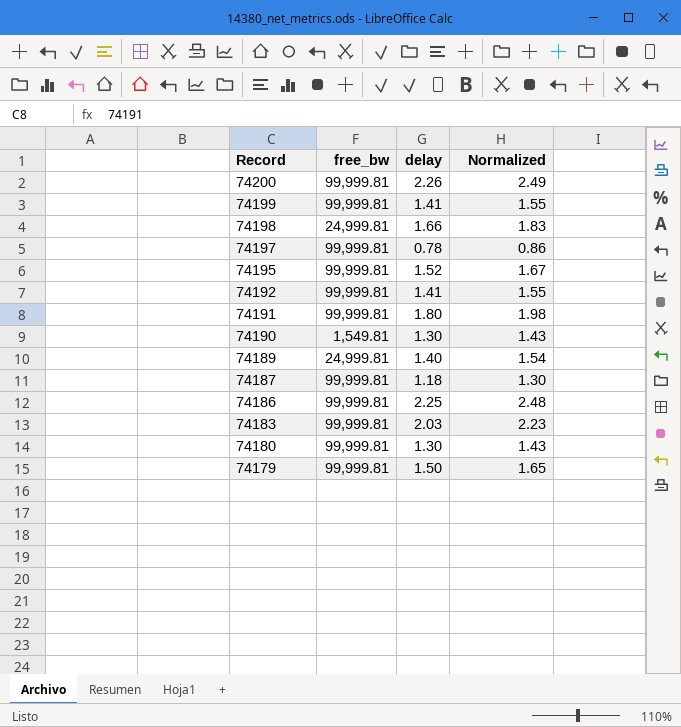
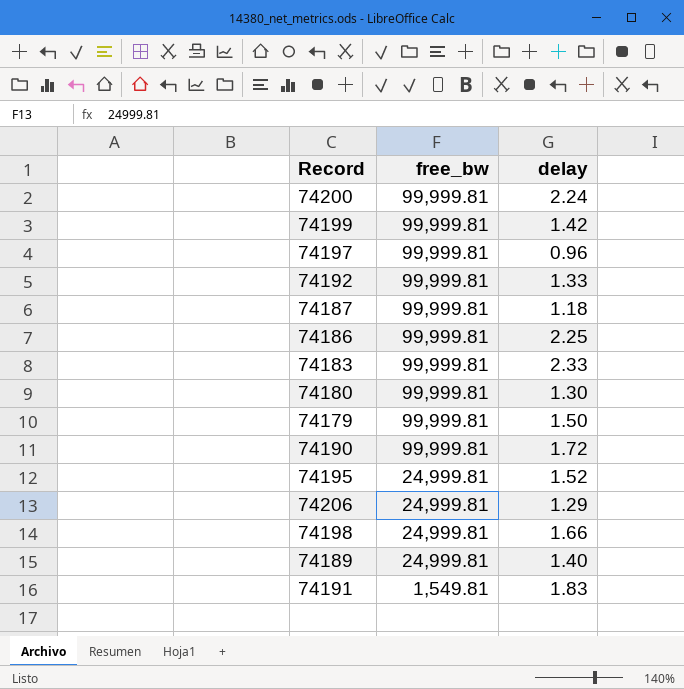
row order: Record descending -> free_bw descending
column Normalized | formula: [delay] * 1.1 -> none
74200 | delay: 2.26 -> 2.24
74199 | delay: 1.41 -> 1.42
74197 | delay: 0.78 -> 0.96
74192 | delay: 1.41 -> 1.33
74183 | delay: 2.03 -> 2.33
74190 | free_bw: 1,549.81 -> 99,999.81
74190 | delay: 1.30 -> 1.72
74195 | free_bw: 99,999.81 -> 24,999.81
row 74206: none -> 24,999.81 | 1.29
74191 | free_bw: 99,999.81 -> 1,549.81
74191 | delay: 1.80 -> 1.83

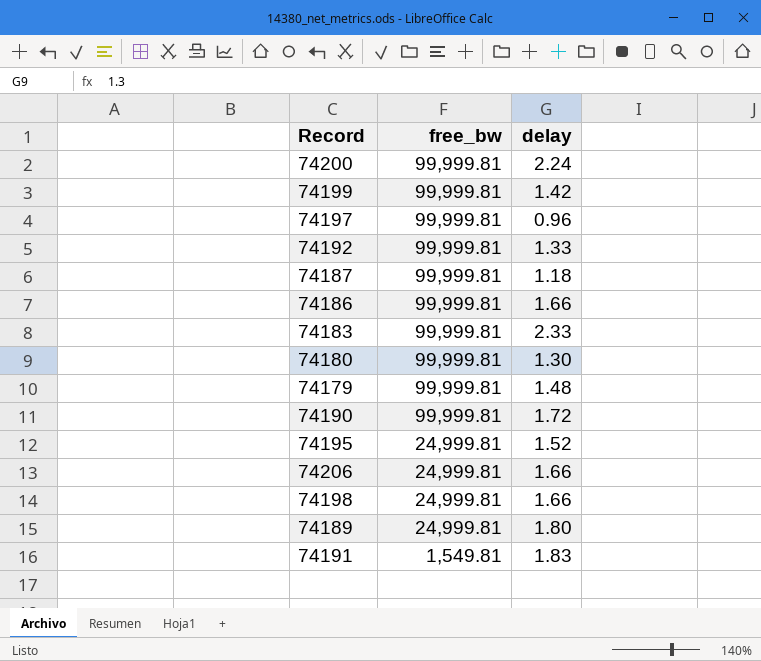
74186 | delay: 2.25 -> 1.66
74179 | delay: 1.50 -> 1.48
74206 | delay: 1.29 -> 1.66
74189 | delay: 1.40 -> 1.80

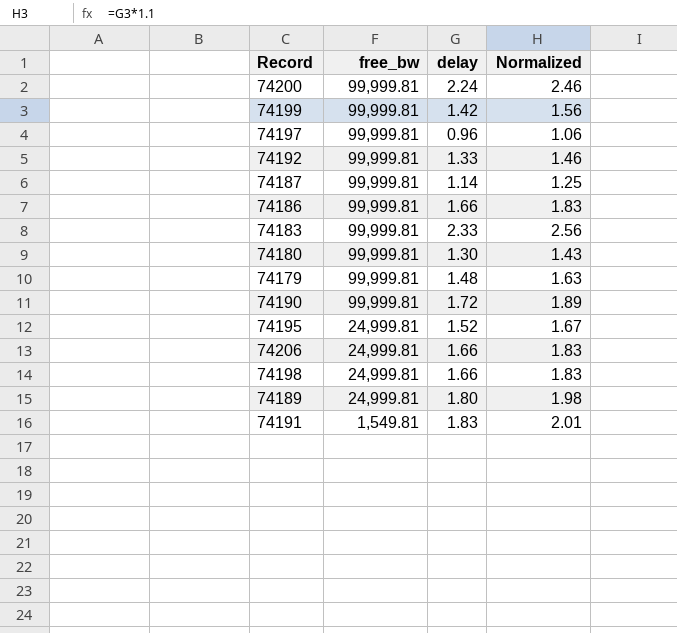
column Normalized | formula: none -> [delay] * 1.1
74187 | delay: 1.18 -> 1.14

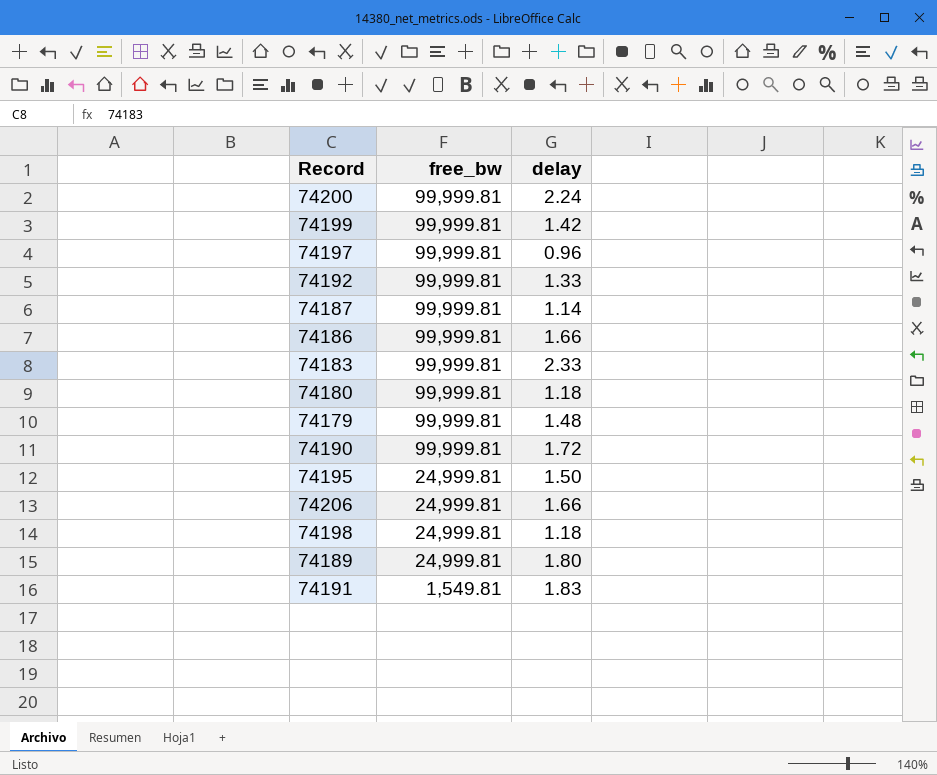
column Normalized | formula: [delay] * 1.1 -> none
74180 | delay: 1.30 -> 1.18
74195 | delay: 1.52 -> 1.50
74198 | delay: 1.66 -> 1.18

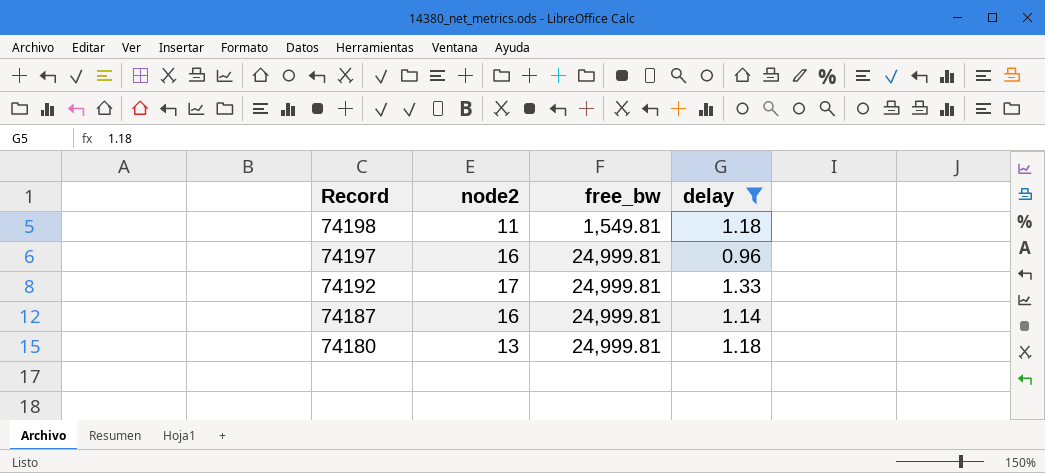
filter: none -> delay <= 1.33
row order: free_bw descending -> Record descending
column node2 | position: none -> 2
74198 | free_bw: 24,999.81 -> 1,549.81
74197 | free_bw: 99,999.81 -> 24,999.81
74192 | free_bw: 99,999.81 -> 24,999.81
74187 | free_bw: 99,999.81 -> 24,999.81
74180 | free_bw: 99,999.81 -> 24,999.81

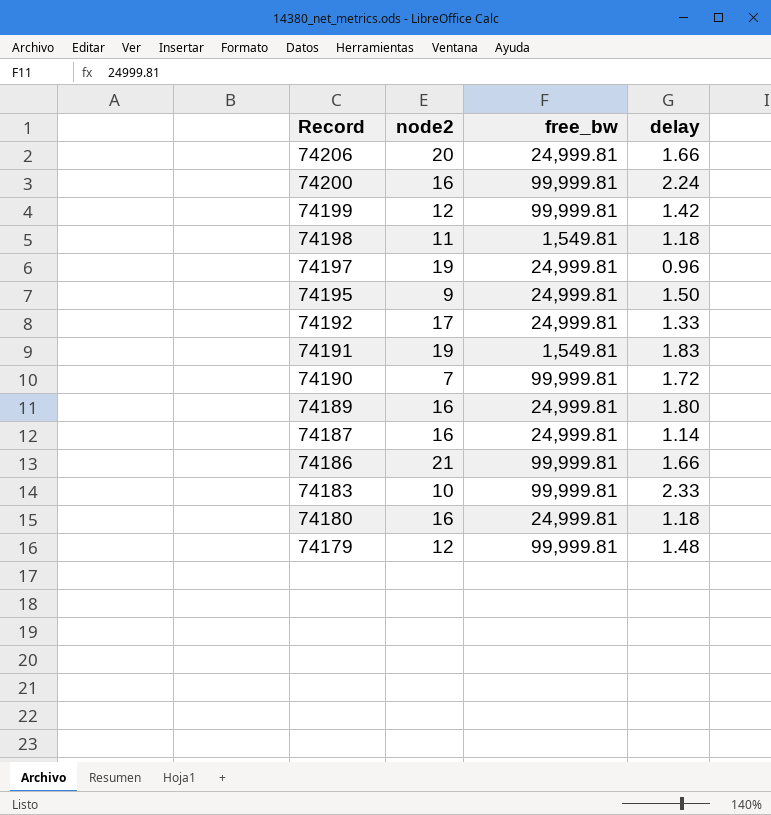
filter: delay <= 1.33 -> none
74197 | node2: 16 -> 19
74180 | node2: 13 -> 16

